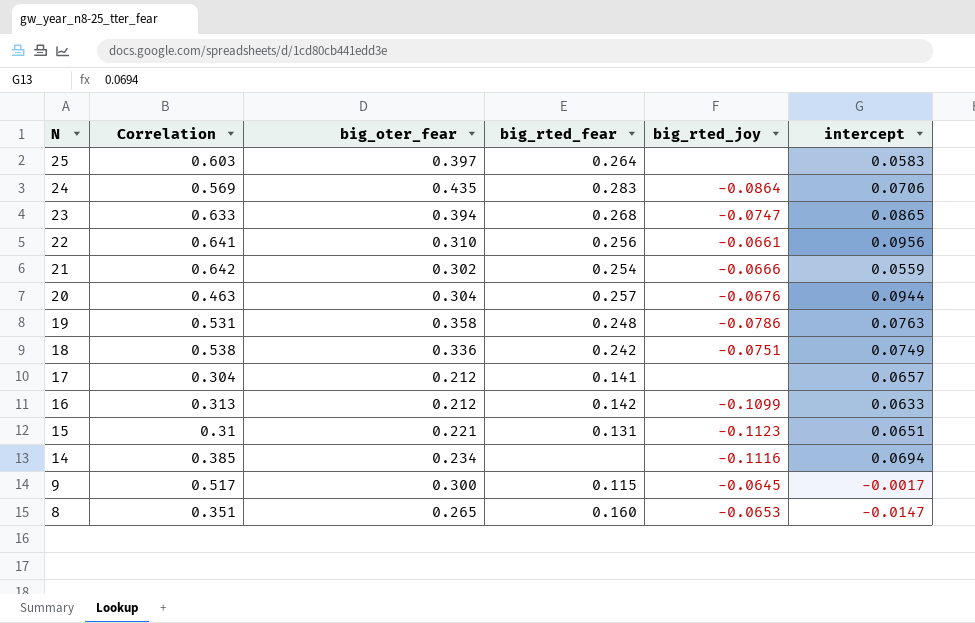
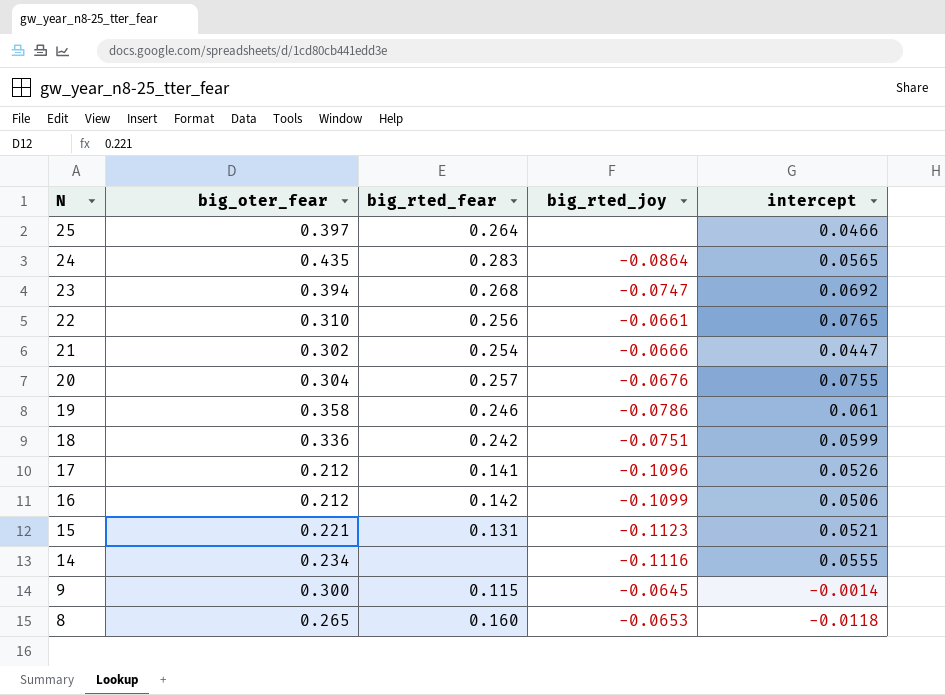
column Correlation | position: 2 -> none
25 | intercept: 0.0583 -> 0.0466
24 | intercept: 0.0706 -> 0.0565
23 | intercept: 0.0865 -> 0.0692
22 | intercept: 0.0956 -> 0.0765
21 | intercept: 0.0559 -> 0.0447
20 | intercept: 0.0944 -> 0.0755
19 | big_rted_fear: 0.248 -> 0.246
19 | intercept: 0.0763 -> 0.061
18 | intercept: 0.0749 -> 0.0599
17 | big_rted_joy: none -> -0.1096
17 | intercept: 0.0657 -> 0.0526
16 | intercept: 0.0633 -> 0.0506
15 | intercept: 0.0651 -> 0.0521
14 | intercept: 0.0694 -> 0.0555
9 | intercept: -0.0017 -> -0.0014
8 | intercept: -0.0147 -> -0.0118

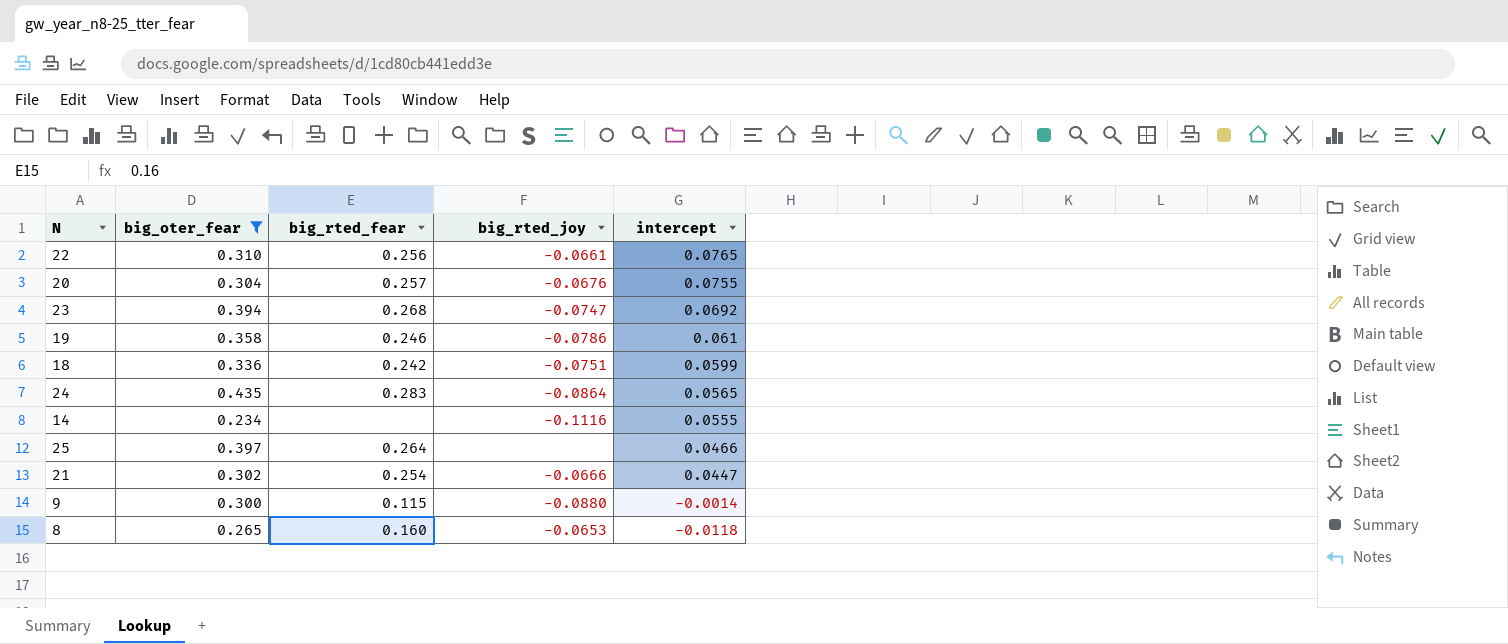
filter: none -> big_oter_fear >= 0.234
row order: N descending -> intercept descending
9 | big_rted_joy: -0.0645 -> -0.0880

